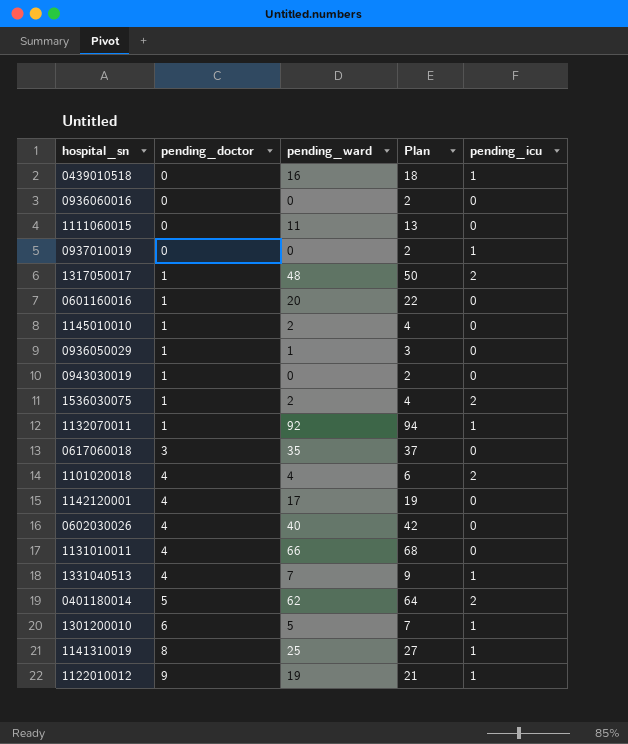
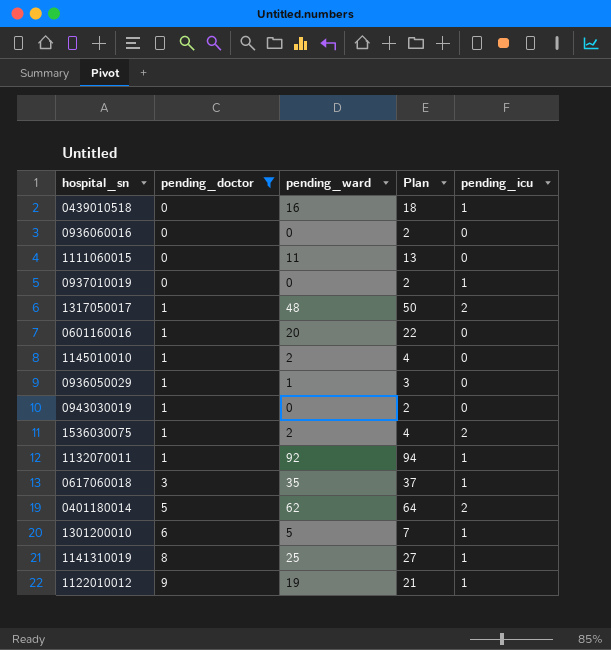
filter: none -> pending_doctor != 4
0617060018 | pending_icu: 0 -> 1

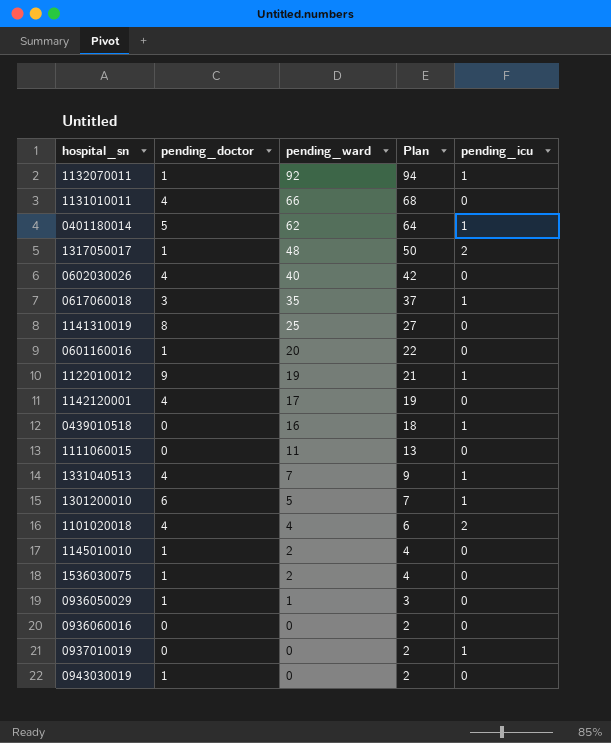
filter: pending_doctor != 4 -> none
row order: pending_doctor ascending -> pending_ward descending
0401180014 | pending_icu: 2 -> 1
1141310019 | pending_icu: 1 -> 0
1536030075 | pending_icu: 2 -> 0

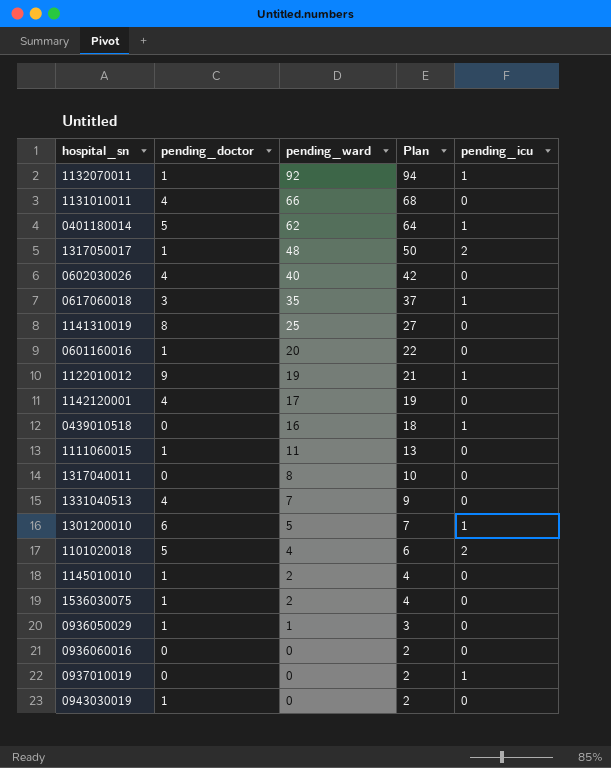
1111060015 | pending_doctor: 0 -> 1
row 1317040011: none -> 0 | 8 | 10 | 0
1331040513 | pending_icu: 1 -> 0
1101020018 | pending_doctor: 4 -> 5

